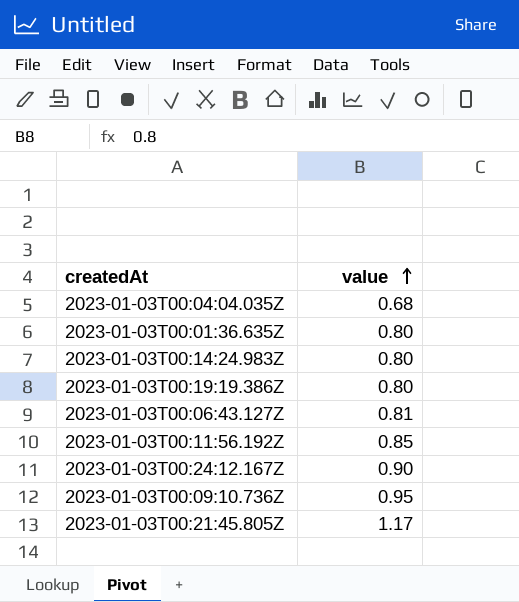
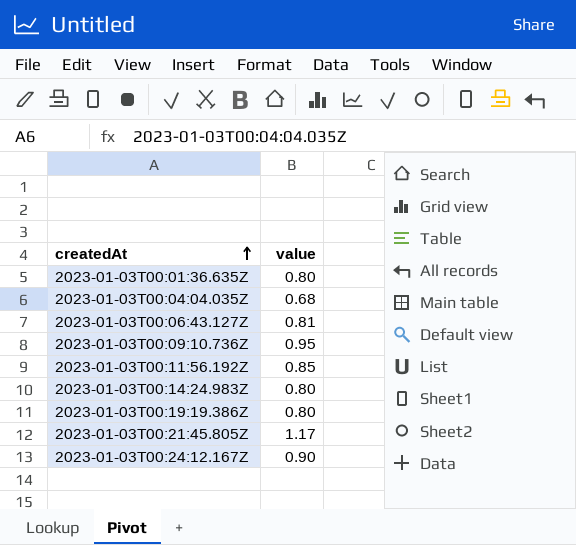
row order: value ascending -> createdAt ascending

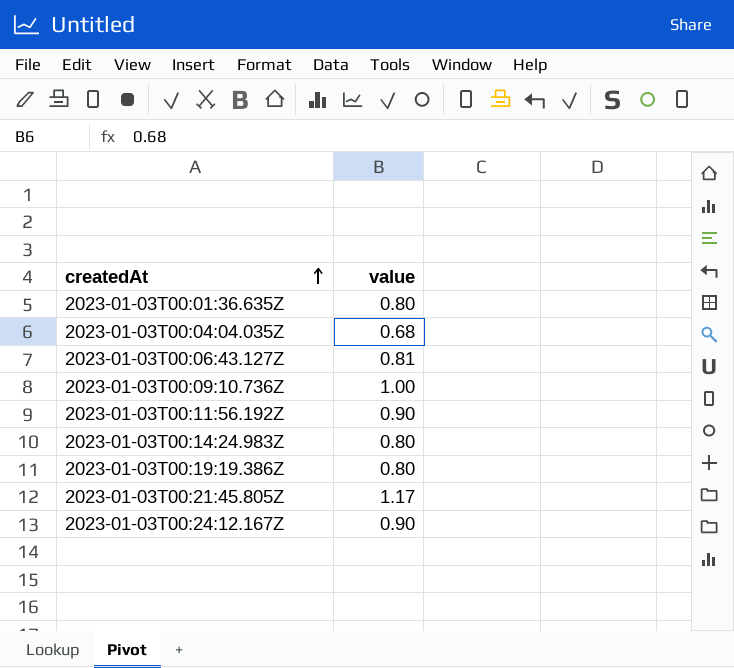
2023-01-03T00:09:10.736Z | value: 0.95 -> 1.00
2023-01-03T00:11:56.192Z | value: 0.85 -> 0.90

